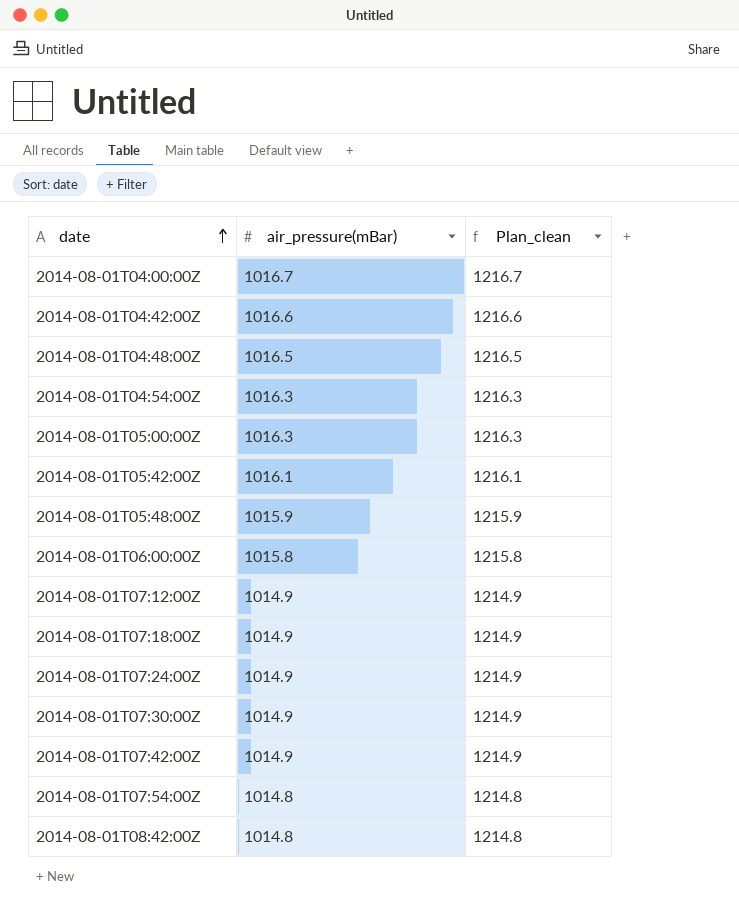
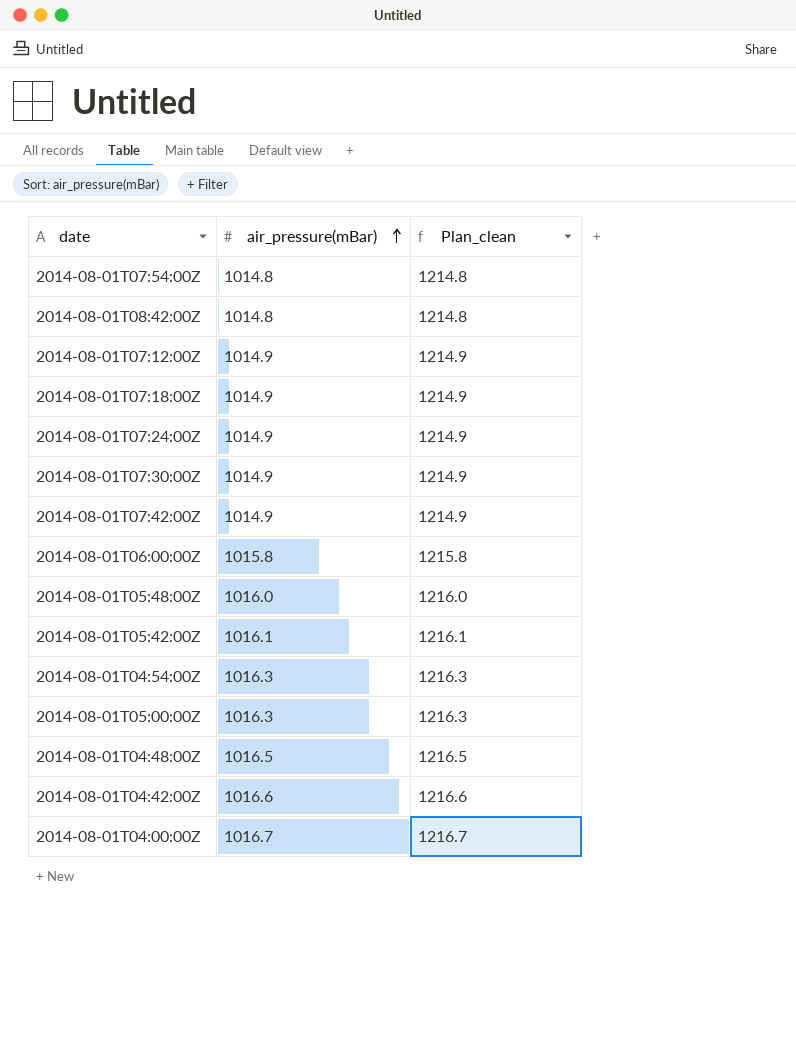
row order: date ascending -> air_pressure(mBar) ascending
2014-08-01T05:48:00Z | air_pressure(mBar): 1015.9 -> 1016.0
2014-08-01T05:48:00Z | Plan_clean: 1215.9 -> 1216.0

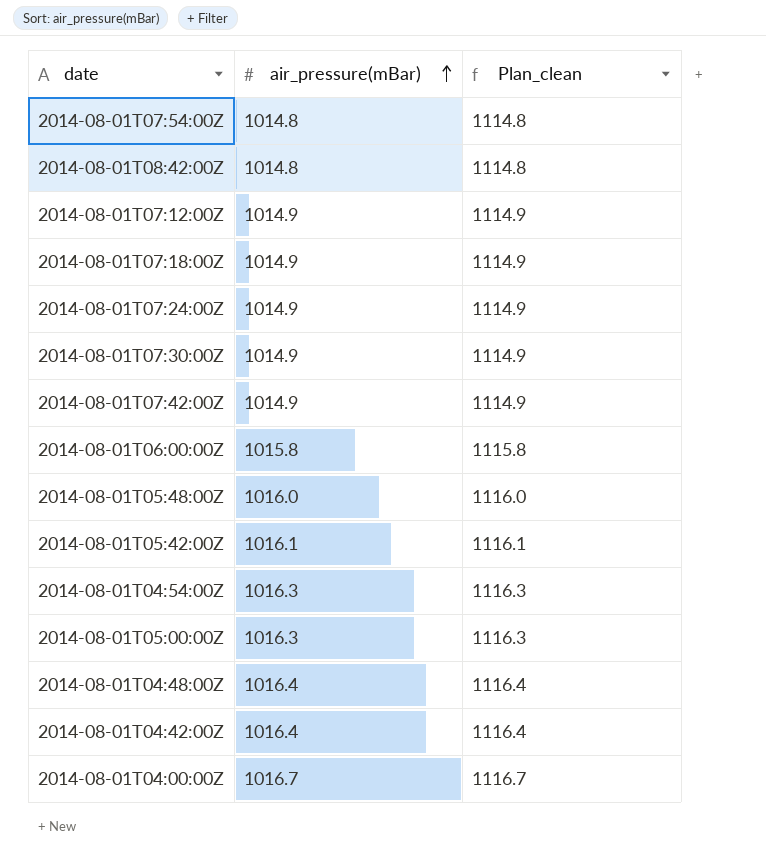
column Plan_clean | formula: [air_pressure(mBar)] + 200 -> [air_pressure(mBar)] + 100
2014-08-01T04:48:00Z | air_pressure(mBar): 1016.5 -> 1016.4
2014-08-01T04:42:00Z | air_pressure(mBar): 1016.6 -> 1016.4

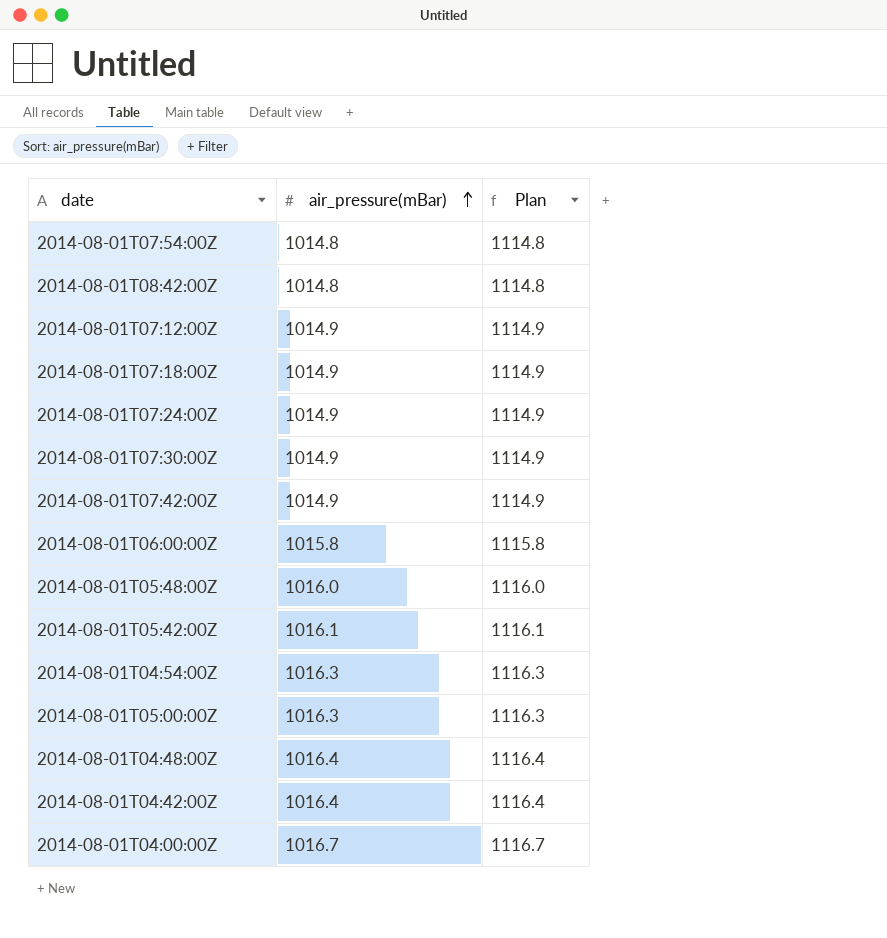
column name: Plan_clean -> Plan

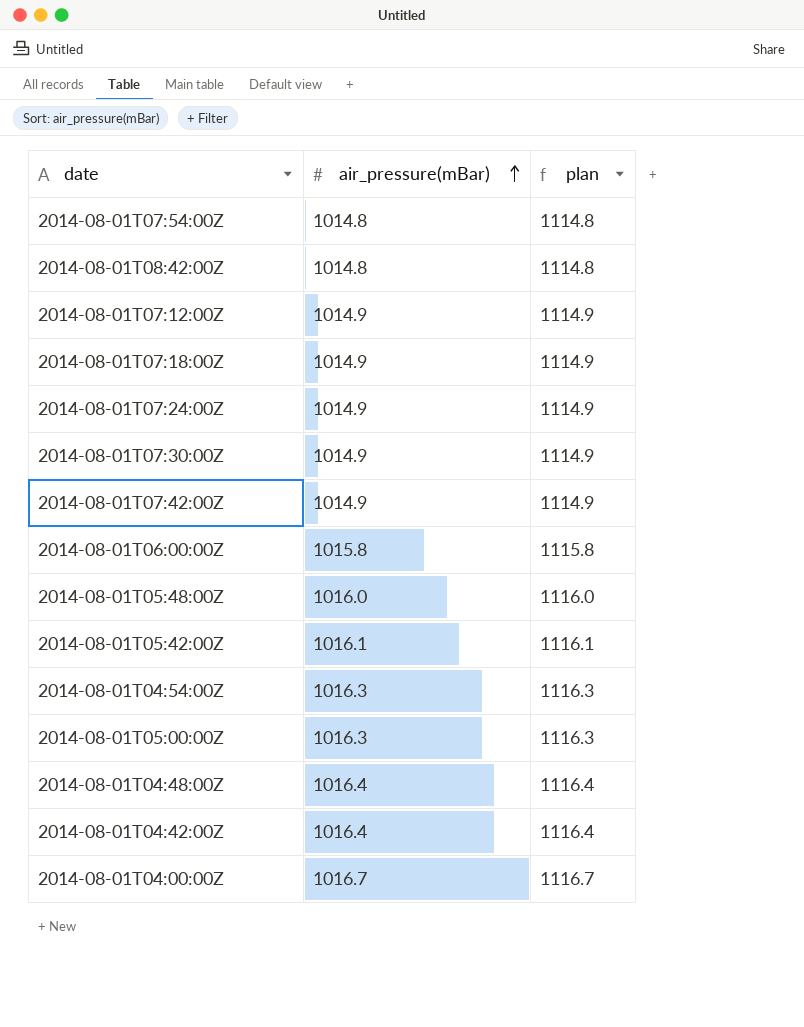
column name: Plan -> plan

